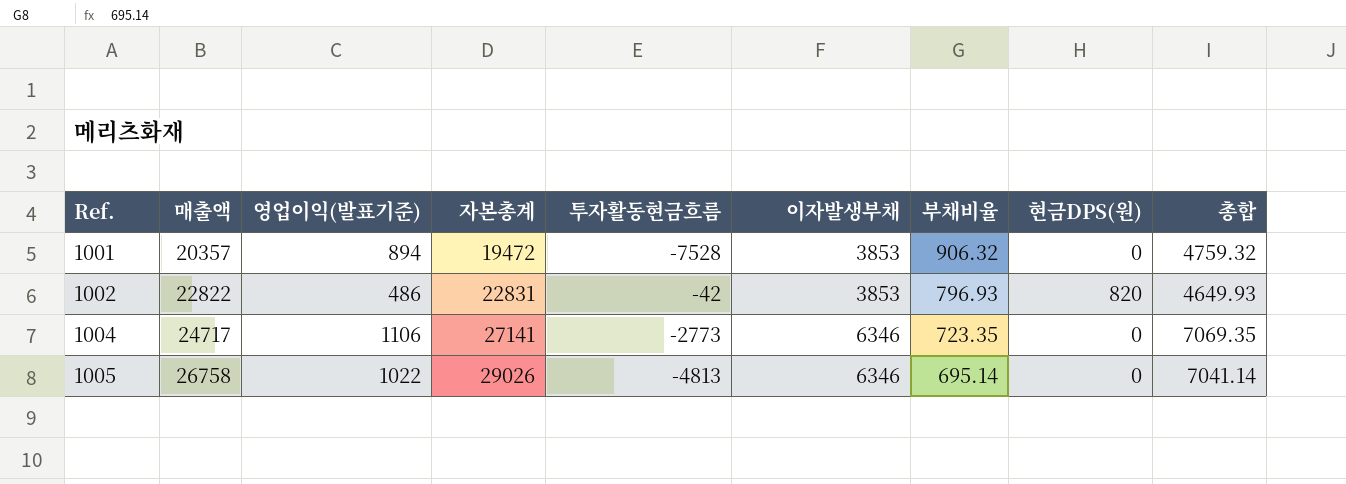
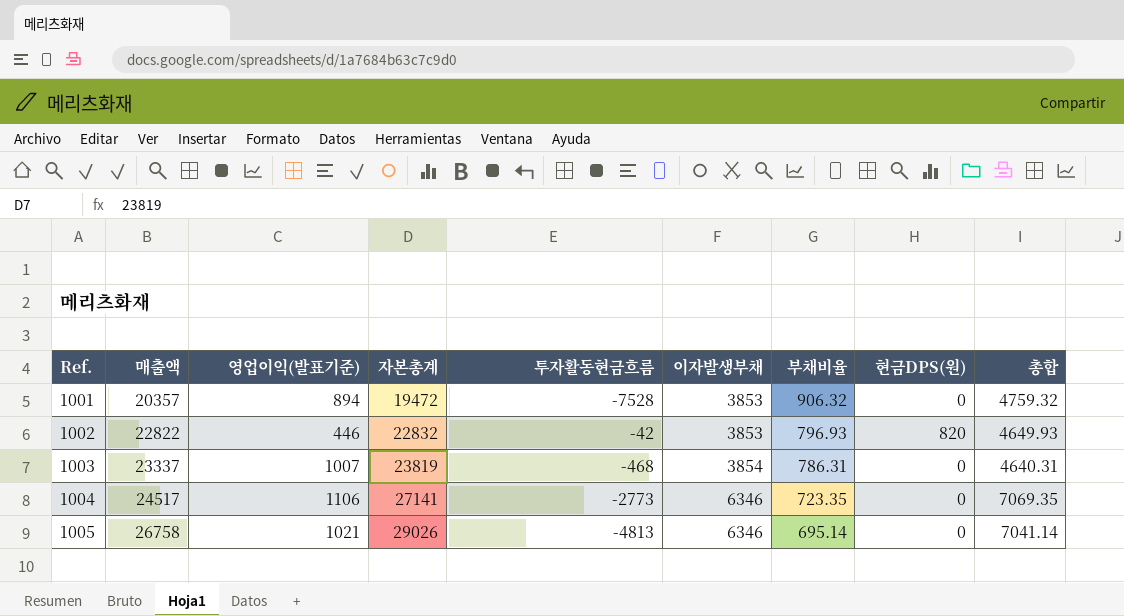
1002 | 영업이익(발표기준): 486 -> 446
1002 | 자본총계: 22831 -> 22832
row 1003: none -> 23337 | 1007 | 23819 | -468 | 3854 | 786.31 | 0 | 4640.31
1004 | 매출액: 24717 -> 24517
1005 | 영업이익(발표기준): 1022 -> 1021

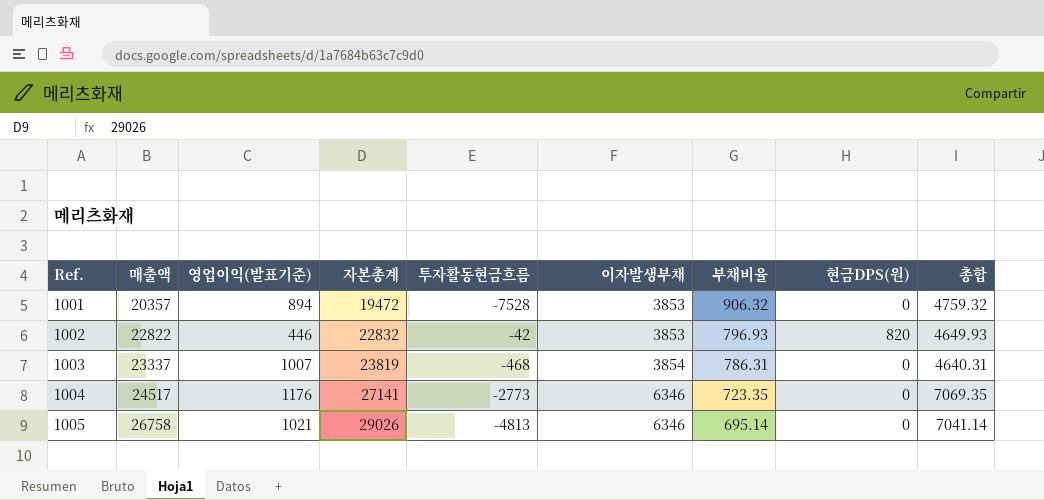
1004 | 영업이익(발표기준): 1106 -> 1176

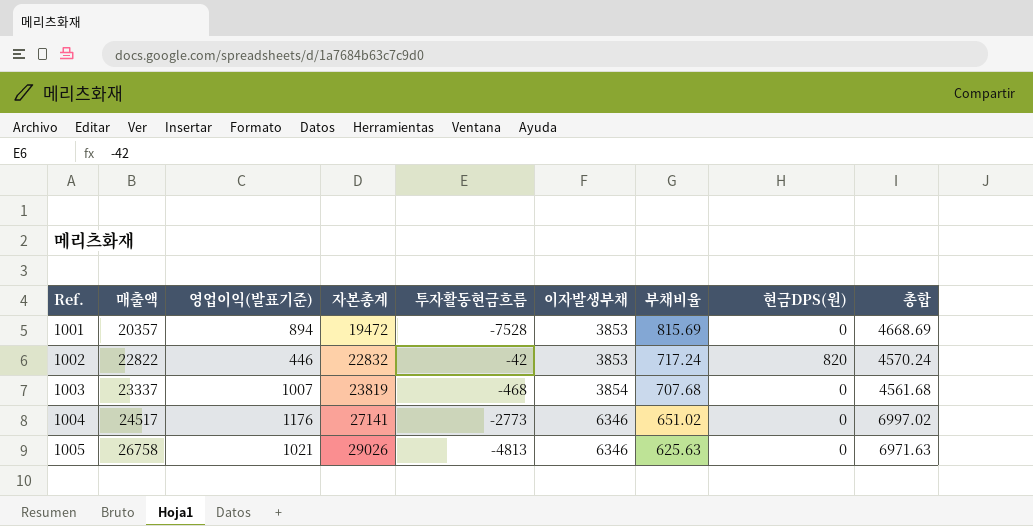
1001 | 부채비율: 906.32 -> 815.69
1001 | 총합: 4759.32 -> 4668.69
1002 | 부채비율: 796.93 -> 717.24
1002 | 총합: 4649.93 -> 4570.24
1003 | 부채비율: 786.31 -> 707.68
1003 | 총합: 4640.31 -> 4561.68
1004 | 부채비율: 723.35 -> 651.02
1004 | 총합: 7069.35 -> 6997.02
1005 | 부채비율: 695.14 -> 625.63
1005 | 총합: 7041.14 -> 6971.63

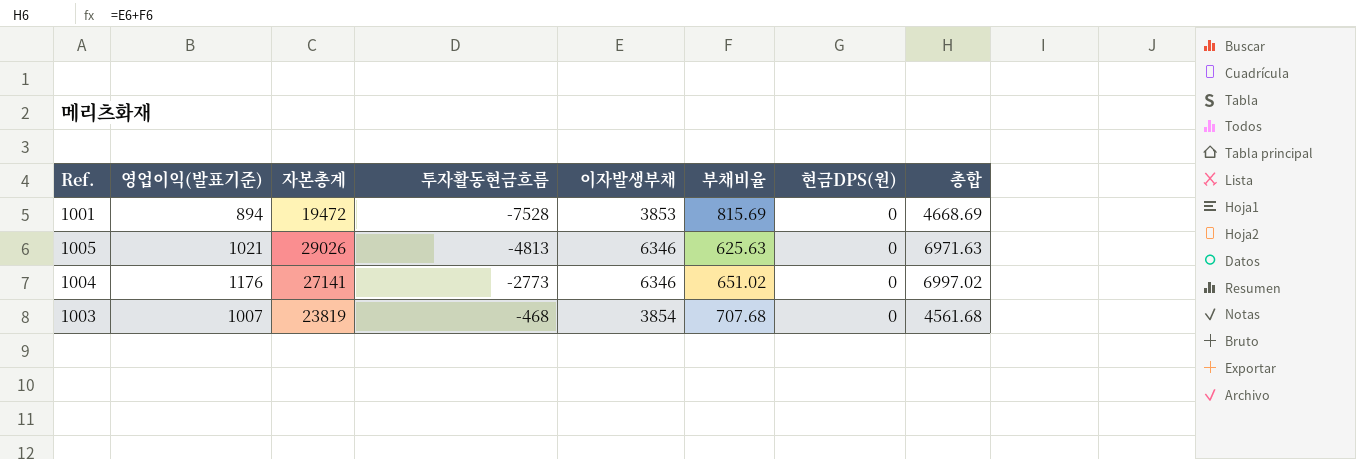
row order: Ref. ascending -> 투자활동현금흐름 ascending
column 매출액 | position: 2 -> none
row 1002: 22822 | 446 | 22832 | -42 | 3853 | 717.24 | 820 | 4570.24 -> none

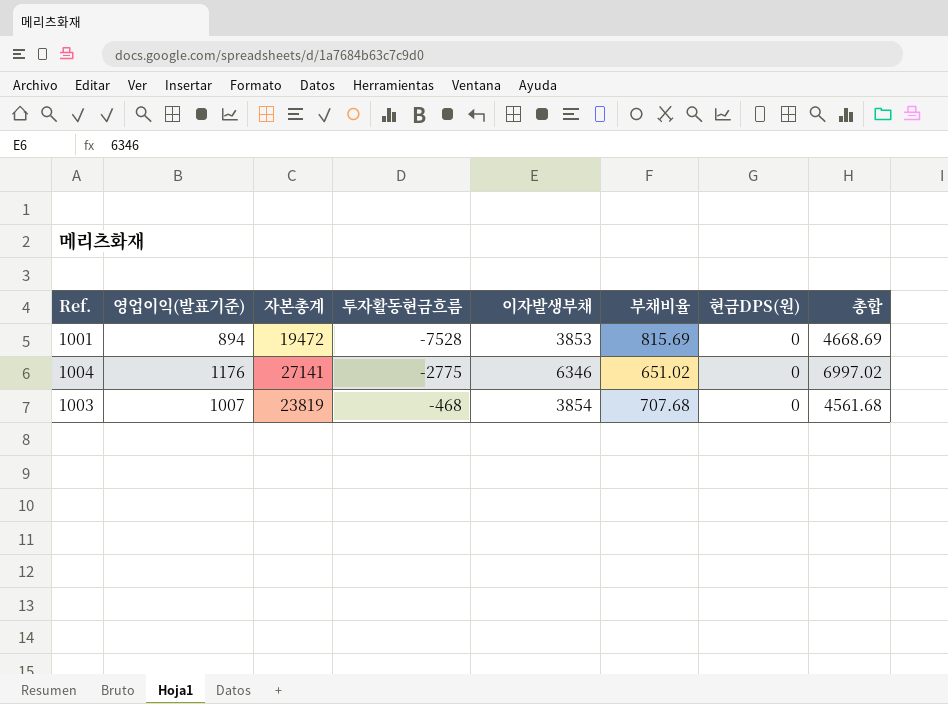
row 1005: 1021 | 29026 | -4813 | 6346 | 625.63 | 0 | 6971.63 -> none
1004 | 투자활동현금흐름: -2773 -> -2775

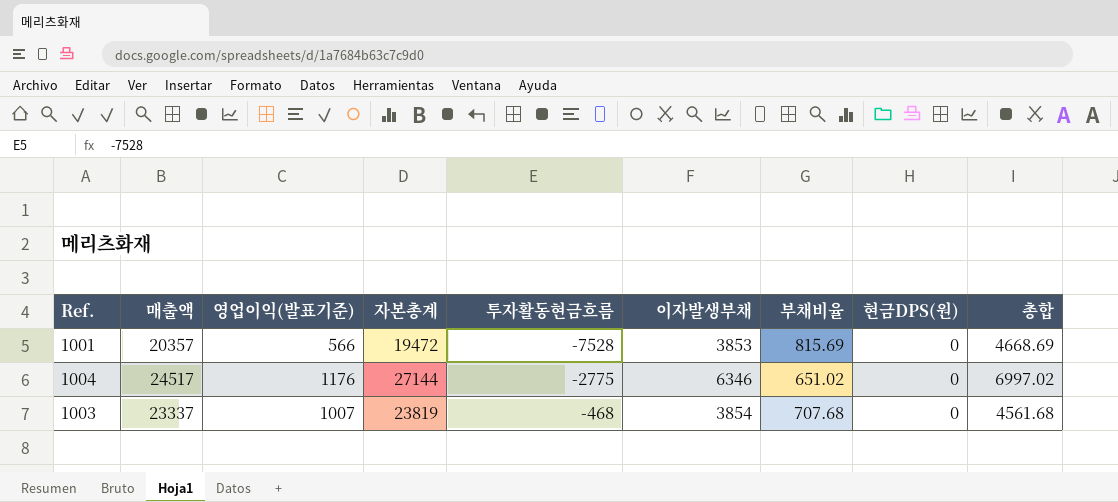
column 매출액 | position: none -> 2
1001 | 영업이익(발표기준): 894 -> 566
1004 | 자본총계: 27141 -> 27144

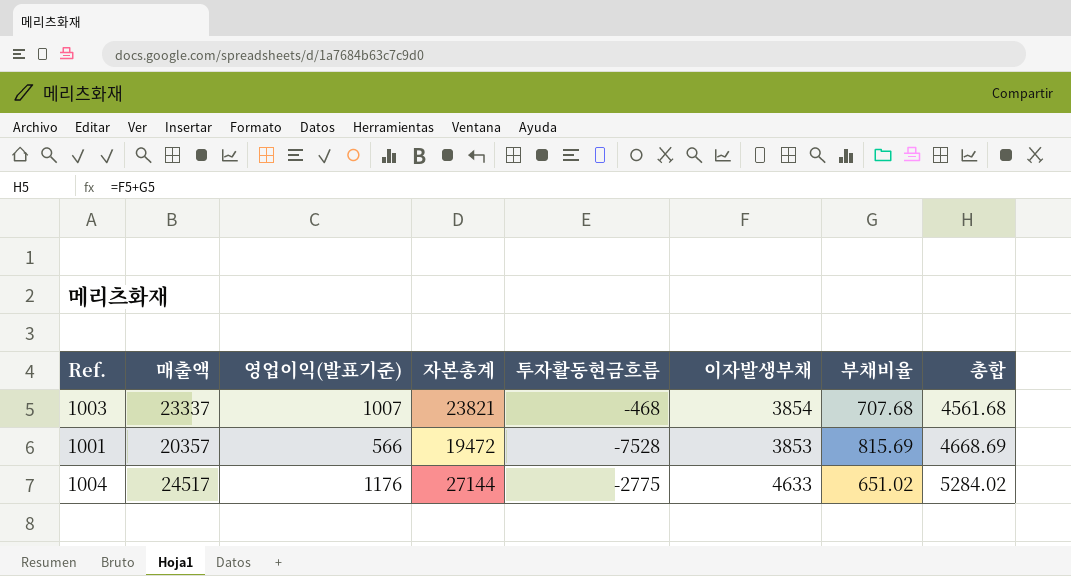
row order: 투자활동현금흐름 ascending -> 총합 ascending
column 현금DPS(원) | position: 8 -> none
1003 | 자본총계: 23819 -> 23821
1004 | 이자발생부채: 6346 -> 4633
1004 | 총합: 6997.02 -> 5284.02

